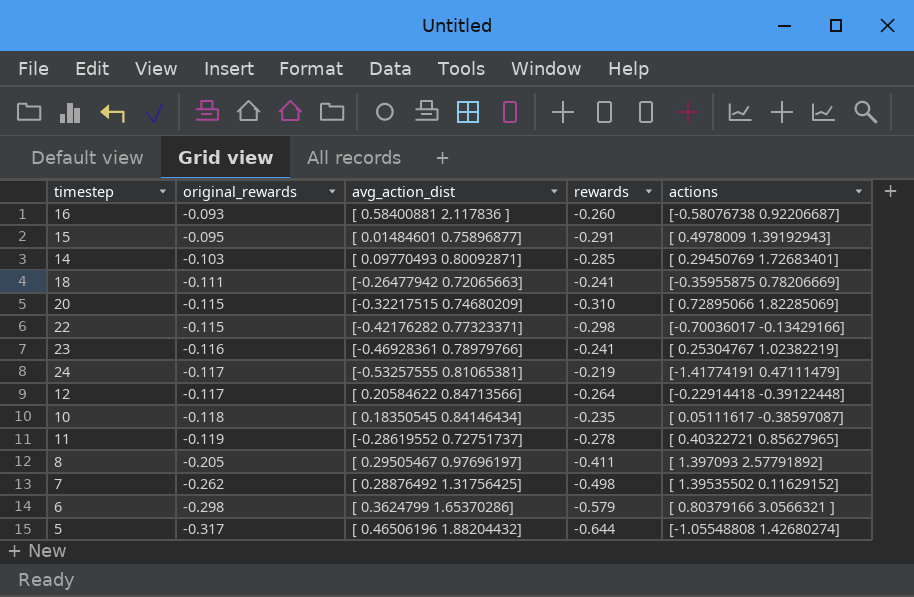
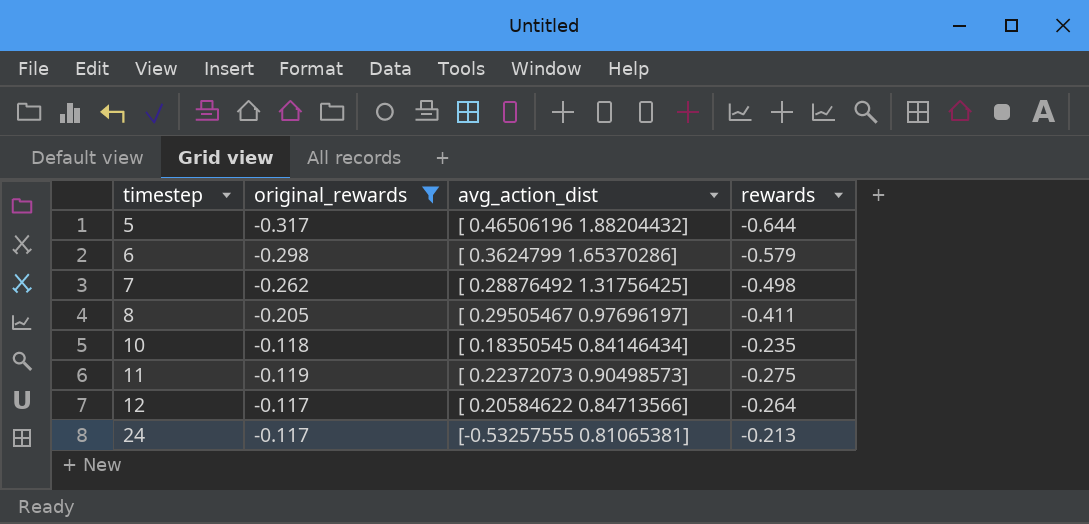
filter: none -> original_rewards <= -0.117
row order: original_rewards descending -> timestep ascending
column actions | position: 5 -> none
11 | avg_action_dist: [-0.28619552 0.72751737] -> [ 0.22372073 0.90498573]
11 | rewards: -0.278 -> -0.275
24 | rewards: -0.219 -> -0.213

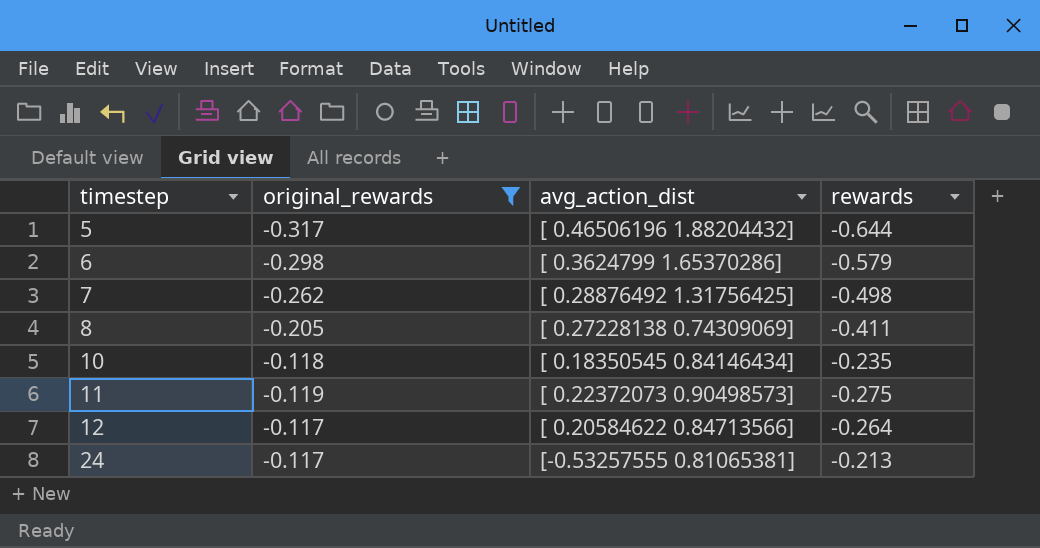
8 | avg_action_dist: [ 0.29505467 0.97696197] -> [ 0.27228138 0.74309069]

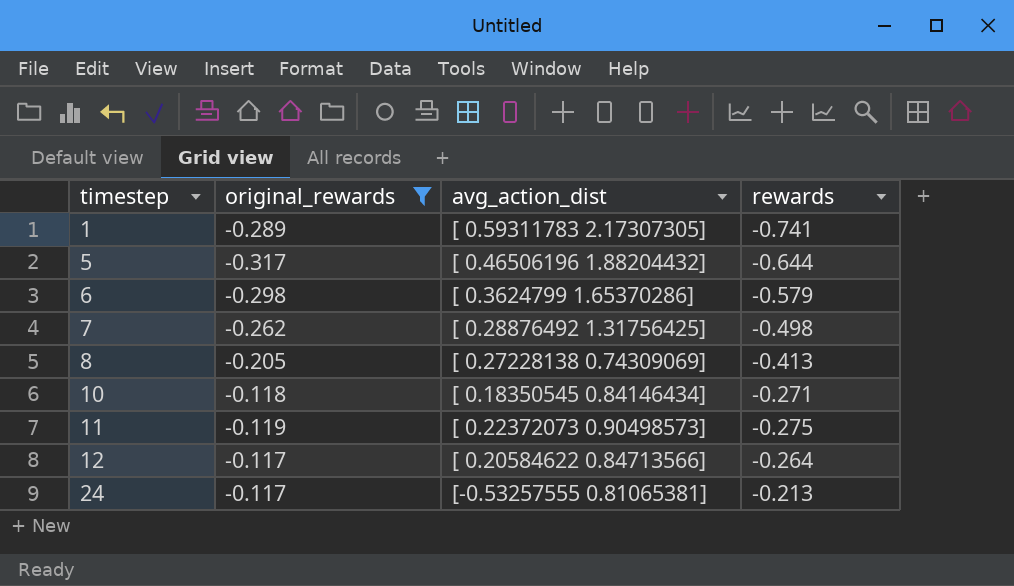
row 1: none -> -0.289 | [ 0.59311783 2.17307305] | -0.741
8 | rewards: -0.411 -> -0.413
10 | rewards: -0.235 -> -0.271

